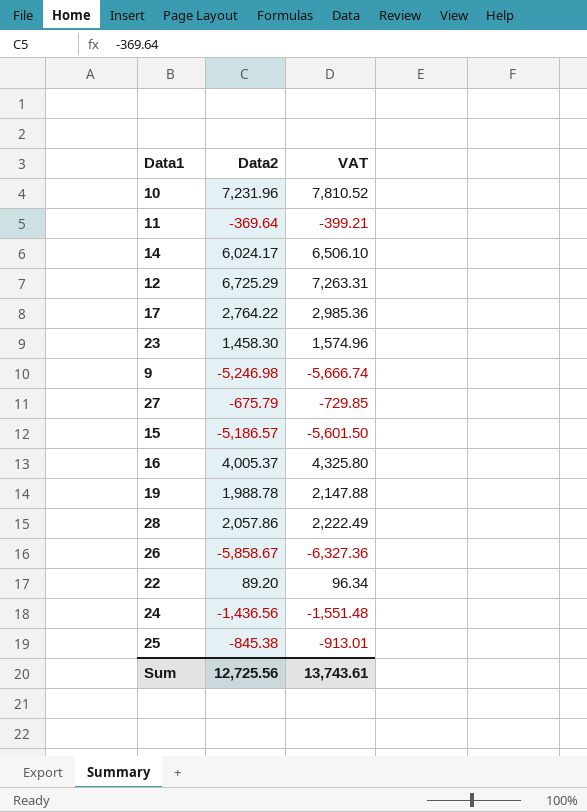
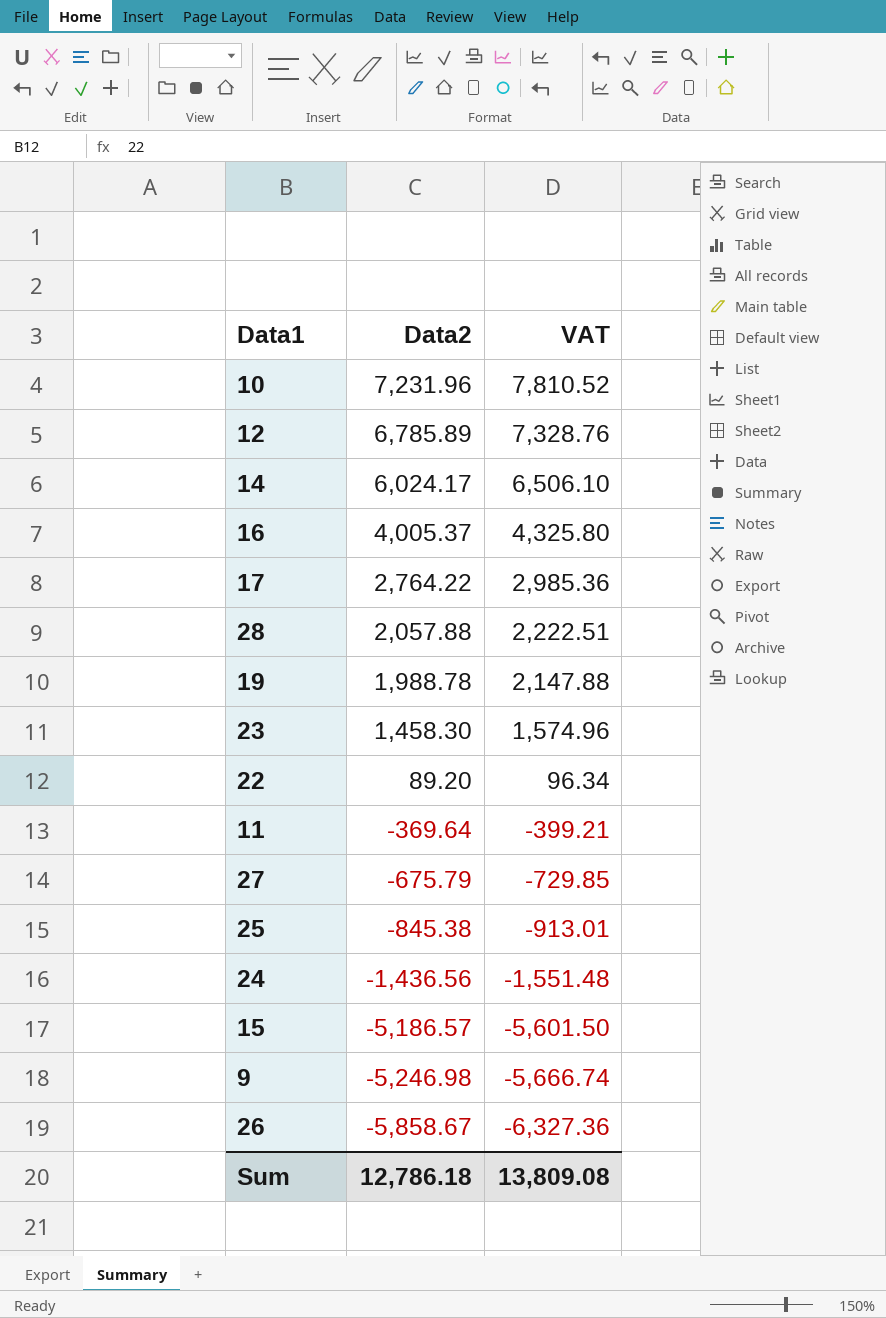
row order: none -> Data2 descending
12 | Data2: 6,725.29 -> 6,785.89
12 | VAT: 7,263.31 -> 7,328.76
28 | Data2: 2,057.86 -> 2,057.88
28 | VAT: 2,222.49 -> 2,222.51
Sum | Data2: 12,725.56 -> 12,786.18
Sum | VAT: 13,743.61 -> 13,809.08

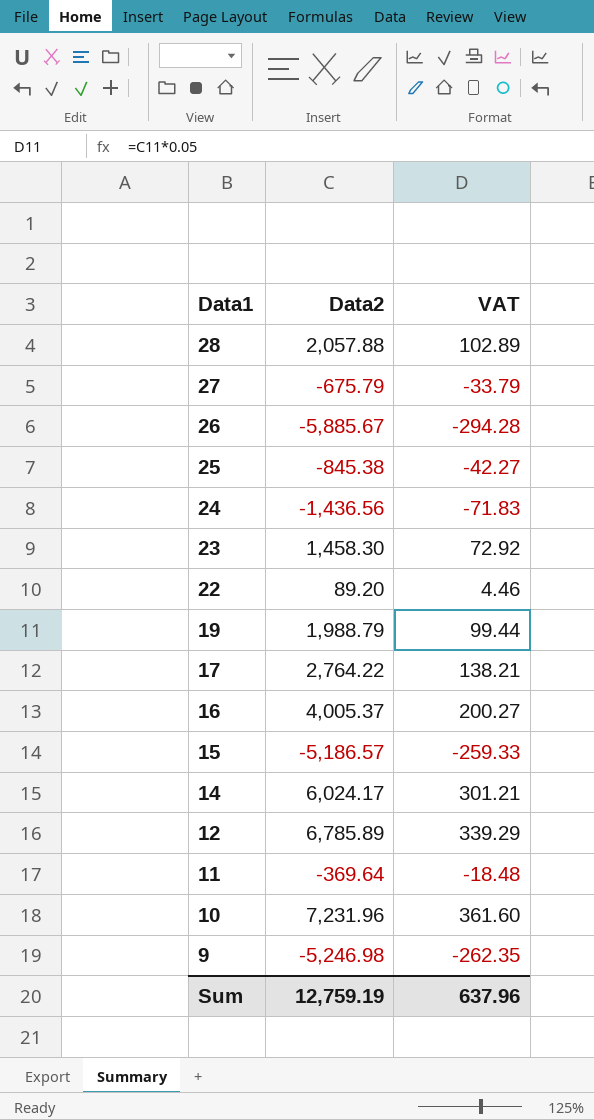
row order: Data2 descending -> Data1 descending
column VAT | formula: [Data2] * 1.08 -> [Data2] * 0.05
26 | Data2: -5,858.67 -> -5,885.67
19 | Data2: 1,988.78 -> 1,988.79
Sum | Data2: 12,786.18 -> 12,759.19
Sum | VAT: 13,809.08 -> 637.96

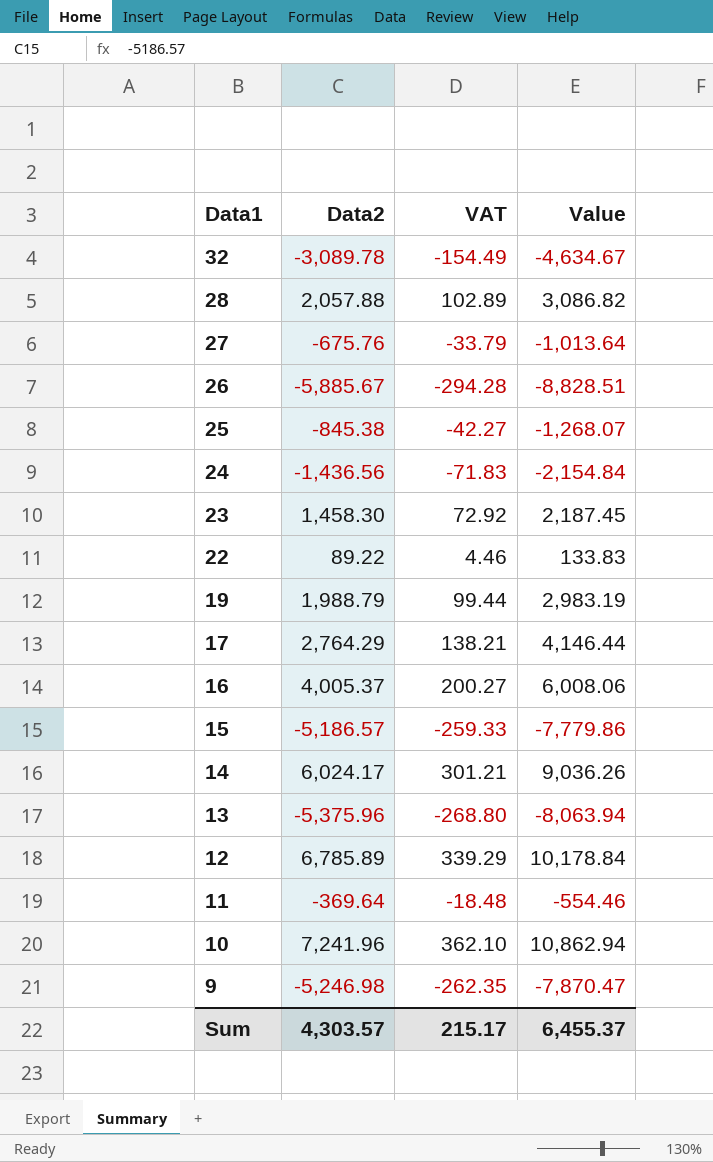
column Value | formula: none -> [Data2] * 1.5
row 32: none -> -3,089.78 | -154.49 | -4,634.67
27 | Data2: -675.79 -> -675.76
22 | Data2: 89.20 -> 89.22
17 | Data2: 2,764.22 -> 2,764.29
row 13: none -> -5,375.96 | -268.80 | -8,063.94
10 | Data2: 7,231.96 -> 7,241.96
10 | VAT: 361.60 -> 362.10
Sum | Data2: 12,759.19 -> 4,303.57
Sum | VAT: 637.96 -> 215.17

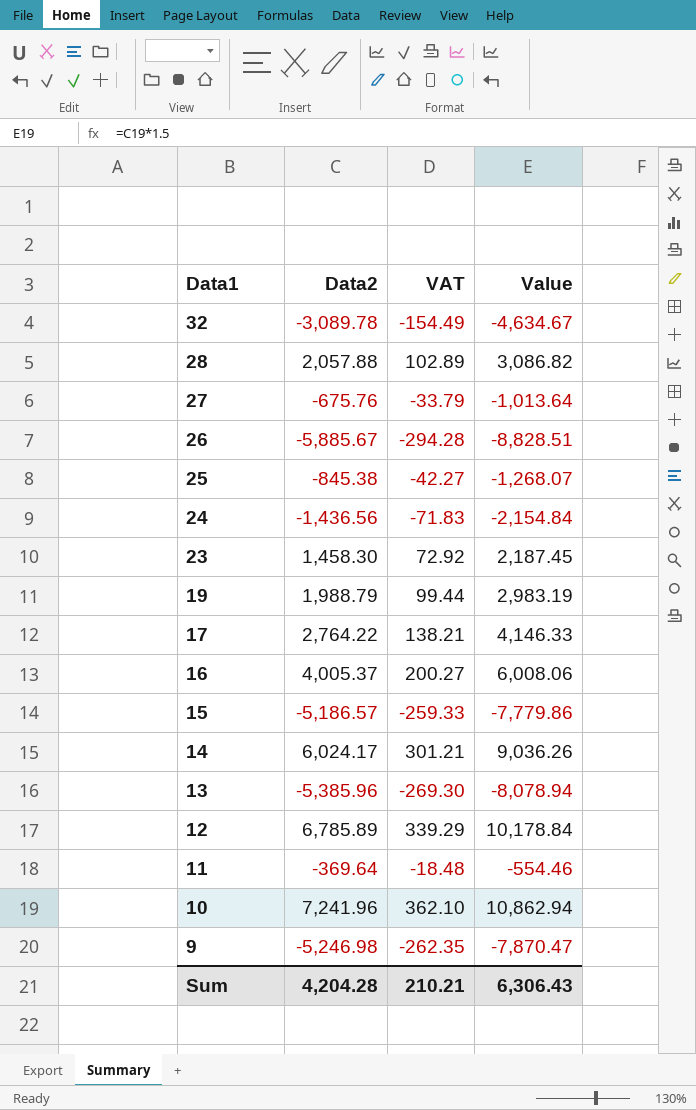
row 22: 89.22 | 4.46 | 133.83 -> none
17 | Data2: 2,764.29 -> 2,764.22
17 | Value: 4,146.44 -> 4,146.33
13 | Data2: -5,375.96 -> -5,385.96
13 | VAT: -268.80 -> -269.30
13 | Value: -8,063.94 -> -8,078.94
Sum | Data2: 4,303.57 -> 4,204.28
Sum | VAT: 215.17 -> 210.21
Sum | Value: 6,455.37 -> 6,306.43

